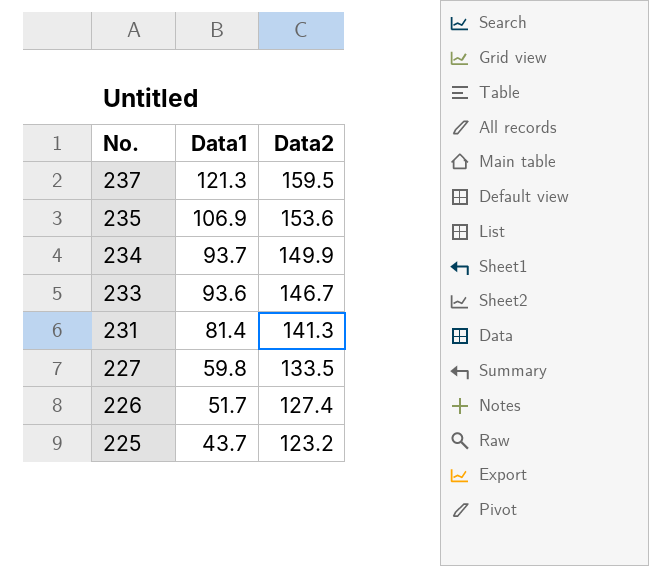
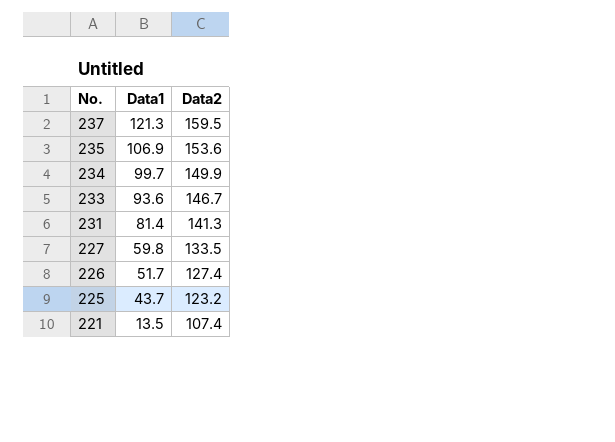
234 | Data1: 93.7 -> 99.7
row 221: none -> 13.5 | 107.4

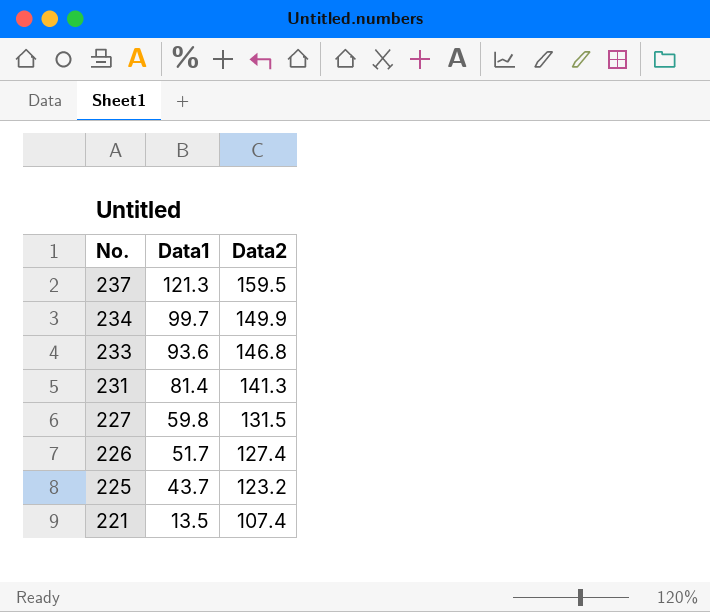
row 235: 106.9 | 153.6 -> none
233 | Data2: 146.7 -> 146.8
227 | Data2: 133.5 -> 131.5

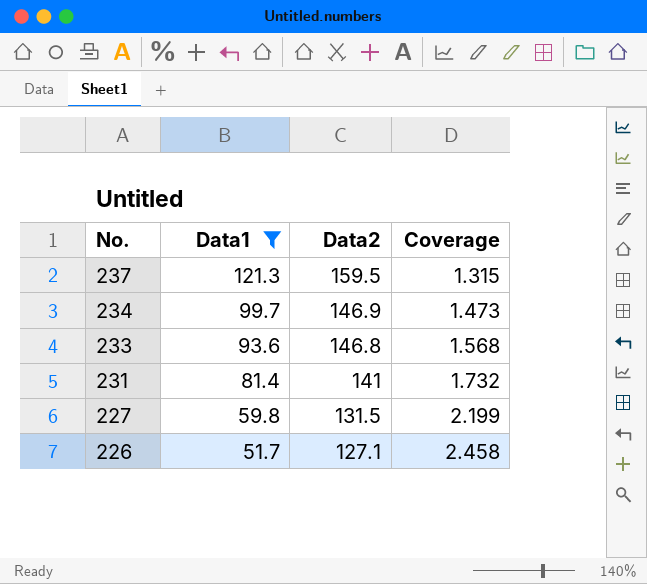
filter: none -> Data1 >= 51.7
column Coverage | formula: none -> [Data2] / [Data1]
234 | Data2: 149.9 -> 146.9
231 | Data2: 141.3 -> 141
226 | Data2: 127.4 -> 127.1

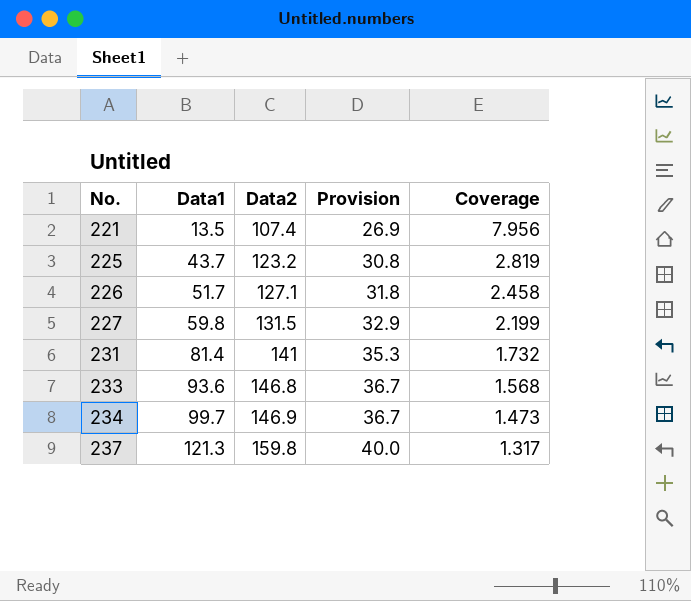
filter: Data1 >= 51.7 -> none
row order: No. descending -> No. ascending
column Provision | formula: none -> [Data2] * 0.25
237 | Data2: 159.5 -> 159.8
237 | Coverage: 1.315 -> 1.317

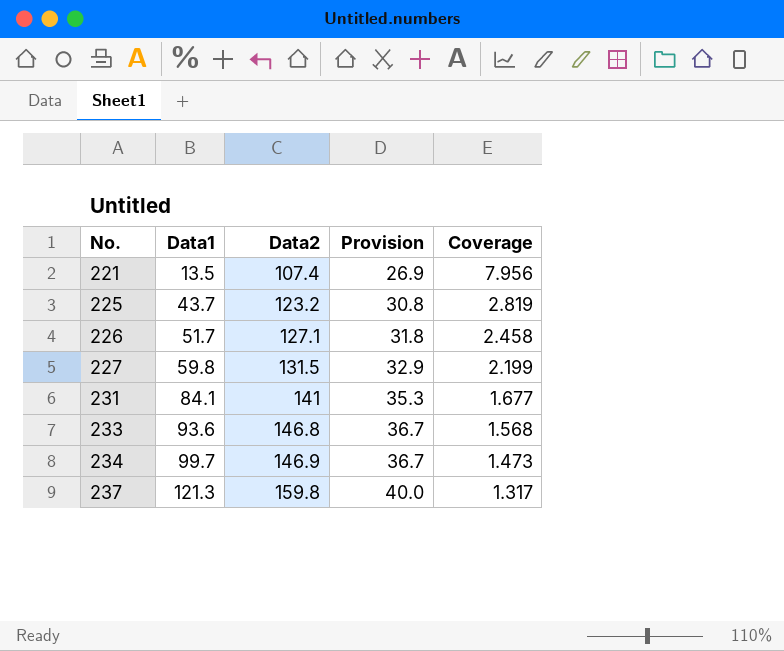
231 | Data1: 81.4 -> 84.1
231 | Coverage: 1.732 -> 1.677

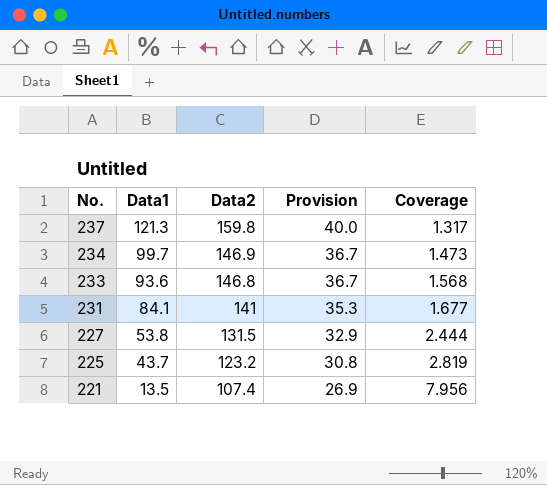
row order: No. ascending -> No. descending
row 226: 51.7 | 127.1 | 31.8 | 2.458 -> none
227 | Data1: 59.8 -> 53.8
227 | Coverage: 2.199 -> 2.444

